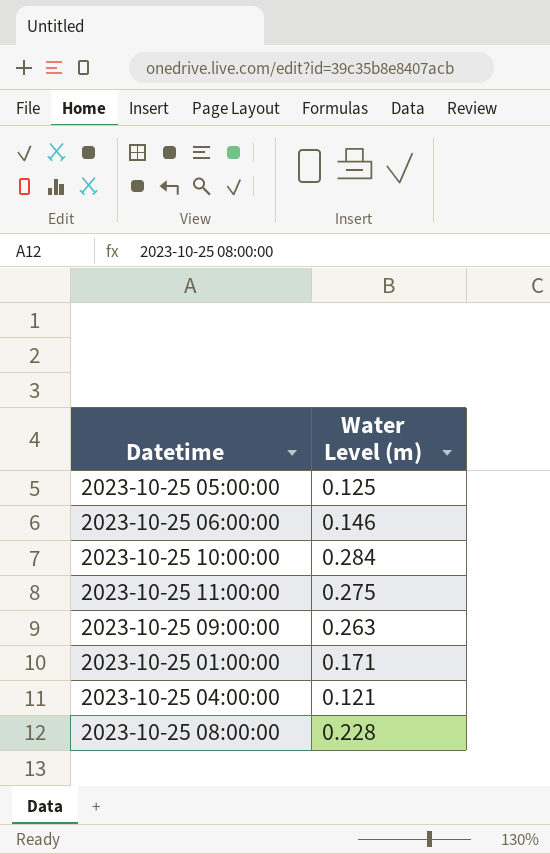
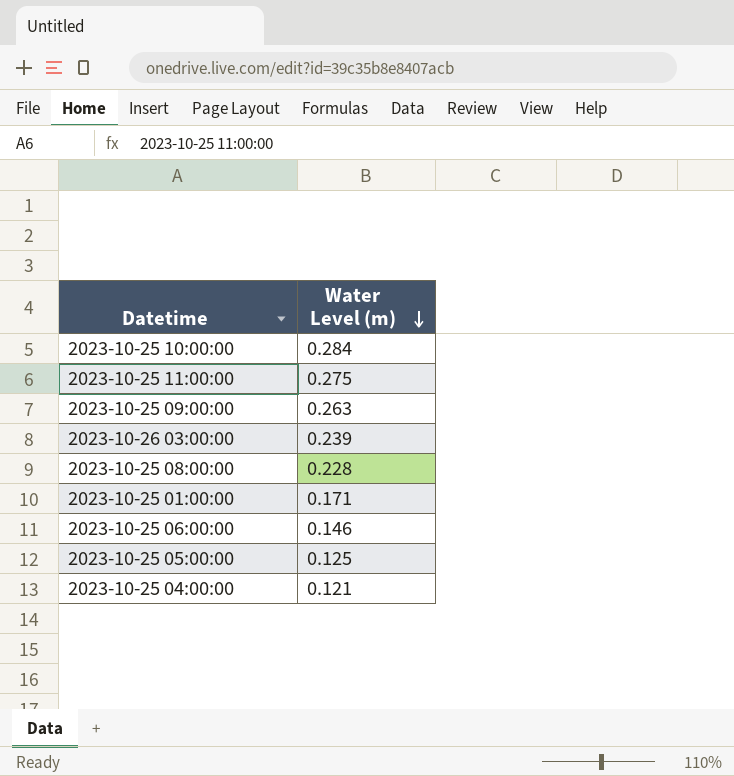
row order: none -> Water Level (m) descending
row 2023-10-26 03:00:00: none -> 0.239

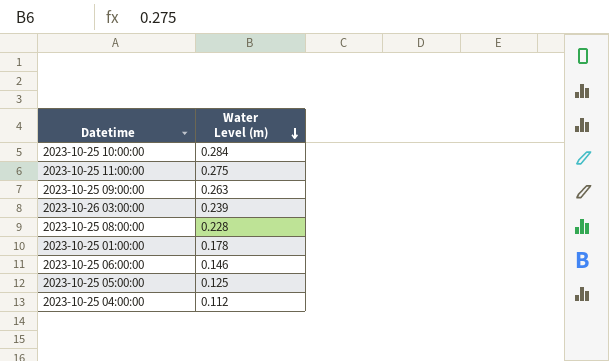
2023-10-25 01:00:00 | Water Level (m): 0.171 -> 0.178
2023-10-25 04:00:00 | Water Level (m): 0.121 -> 0.112

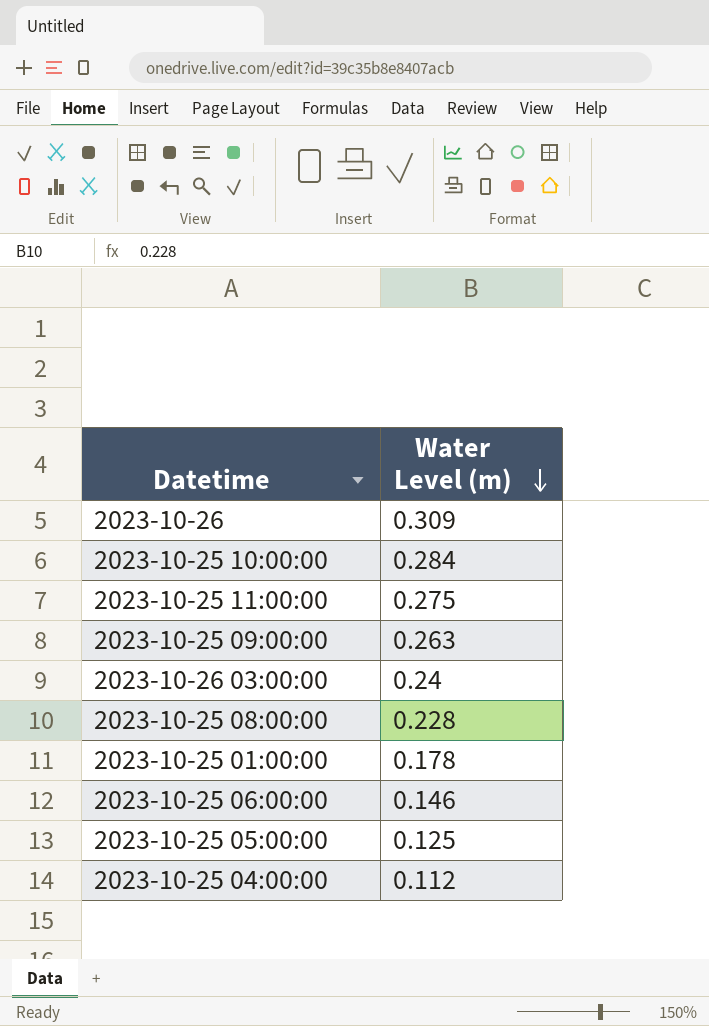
row 2023-10-26: none -> 0.309
2023-10-26 03:00:00 | Water Level (m): 0.239 -> 0.24

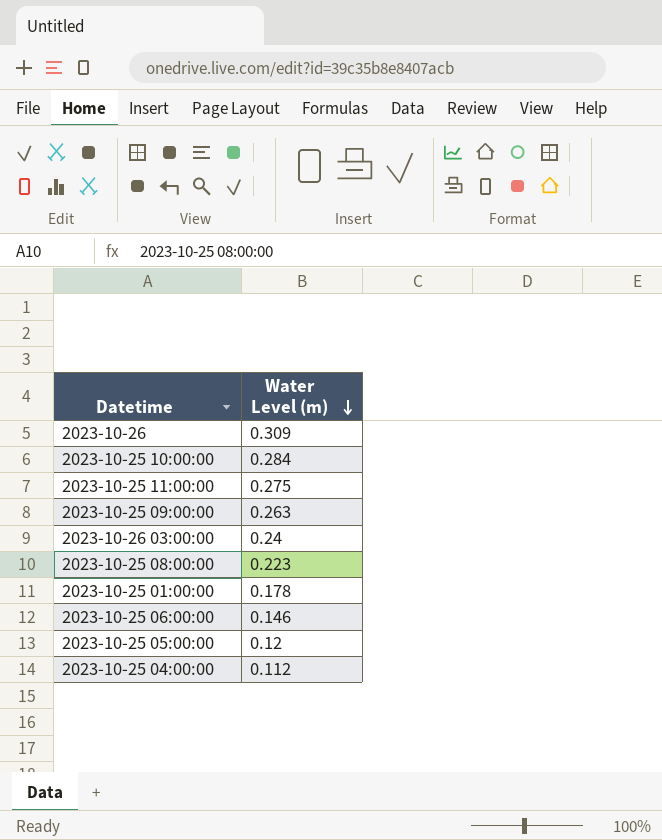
2023-10-25 08:00:00 | Water Level (m): 0.228 -> 0.223
2023-10-25 05:00:00 | Water Level (m): 0.125 -> 0.12

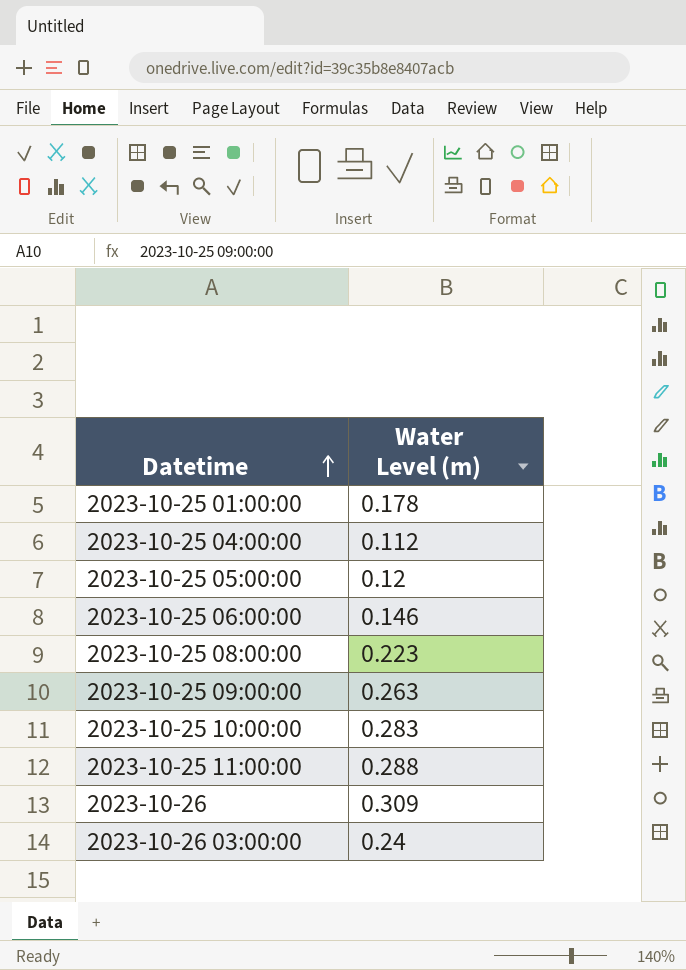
row order: Water Level (m) descending -> Datetime ascending
2023-10-25 10:00:00 | Water Level (m): 0.284 -> 0.283
2023-10-25 11:00:00 | Water Level (m): 0.275 -> 0.288

